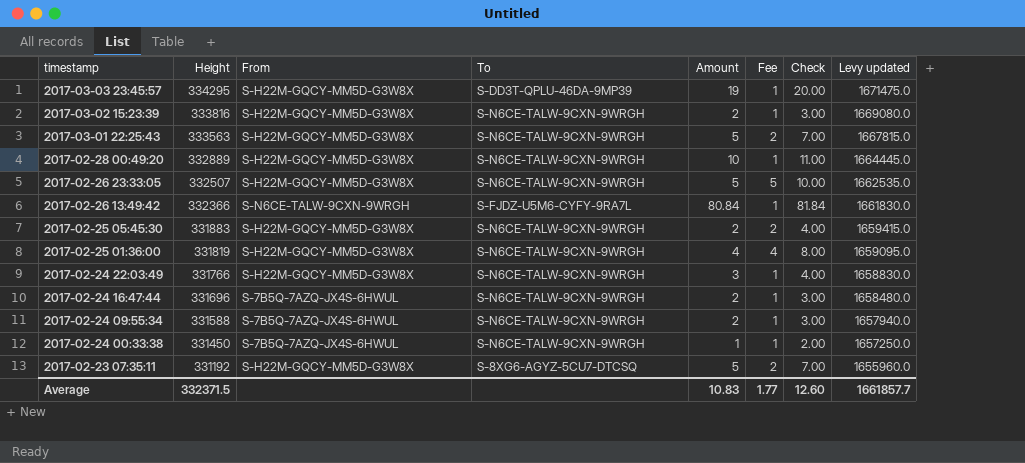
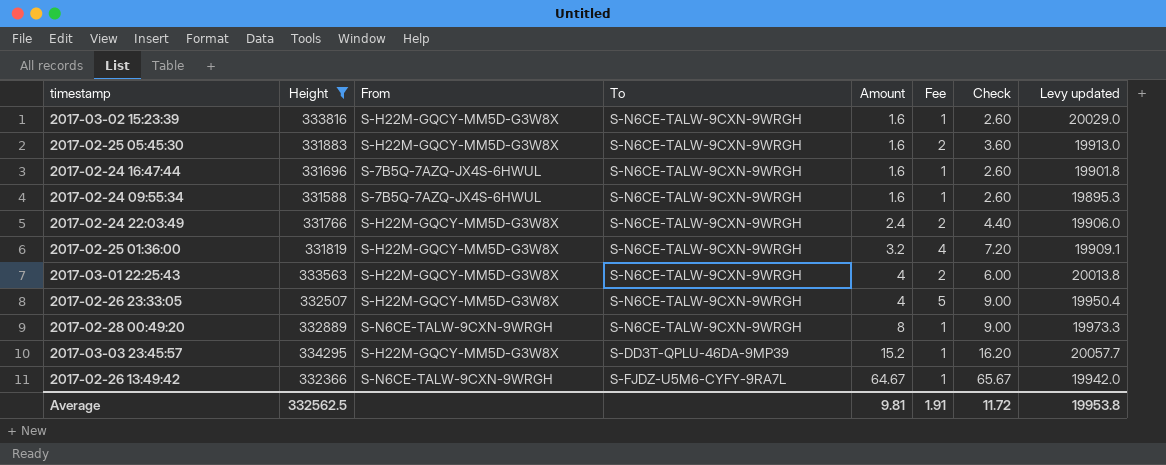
filter: none -> Height >= 331588
row order: timestamp descending -> Amount ascending
column Levy updated | formula: [Height] * 5 -> [Height] * 0.06
2017-03-02 15:23:39 | Amount: 2 -> 1.6
2017-03-02 15:23:39 | Check: 3.00 -> 2.60
2017-02-25 05:45:30 | Amount: 2 -> 1.6
2017-02-25 05:45:30 | Check: 4.00 -> 3.60
2017-02-24 16:47:44 | Amount: 2 -> 1.6
2017-02-24 16:47:44 | Check: 3.00 -> 2.60
2017-02-24 09:55:34 | Amount: 2 -> 1.6
2017-02-24 09:55:34 | Check: 3.00 -> 2.60
2017-02-24 22:03:49 | Amount: 3 -> 2.4
2017-02-24 22:03:49 | Fee: 1 -> 2
2017-02-24 22:03:49 | Check: 4.00 -> 4.40
2017-02-25 01:36:00 | Amount: 4 -> 3.2
2017-02-25 01:36:00 | Check: 8.00 -> 7.20
2017-03-01 22:25:43 | Amount: 5 -> 4
2017-03-01 22:25:43 | Check: 7.00 -> 6.00
2017-02-26 23:33:05 | Amount: 5 -> 4
2017-02-26 23:33:05 | Check: 10.00 -> 9.00
2017-02-28 00:49:20 | From: S-H22M-GQCY-MM5D-G3W8X -> S-N6CE-TALW-9CXN-9WRGH
2017-02-28 00:49:20 | Amount: 10 -> 8
2017-02-28 00:49:20 | Check: 11.00 -> 9.00
2017-03-03 23:45:57 | Amount: 19 -> 15.2
2017-03-03 23:45:57 | Check: 20.00 -> 16.20
2017-02-26 13:49:42 | Amount: 80.84 -> 64.67
2017-02-26 13:49:42 | Check: 81.84 -> 65.67
Average | Height: 332371.5 -> 332562.5
Average | Amount: 10.83 -> 9.81
Average | Fee: 1.77 -> 1.91
Average | Check: 12.60 -> 11.72
Average | Levy updated: 1661857.7 -> 19953.8

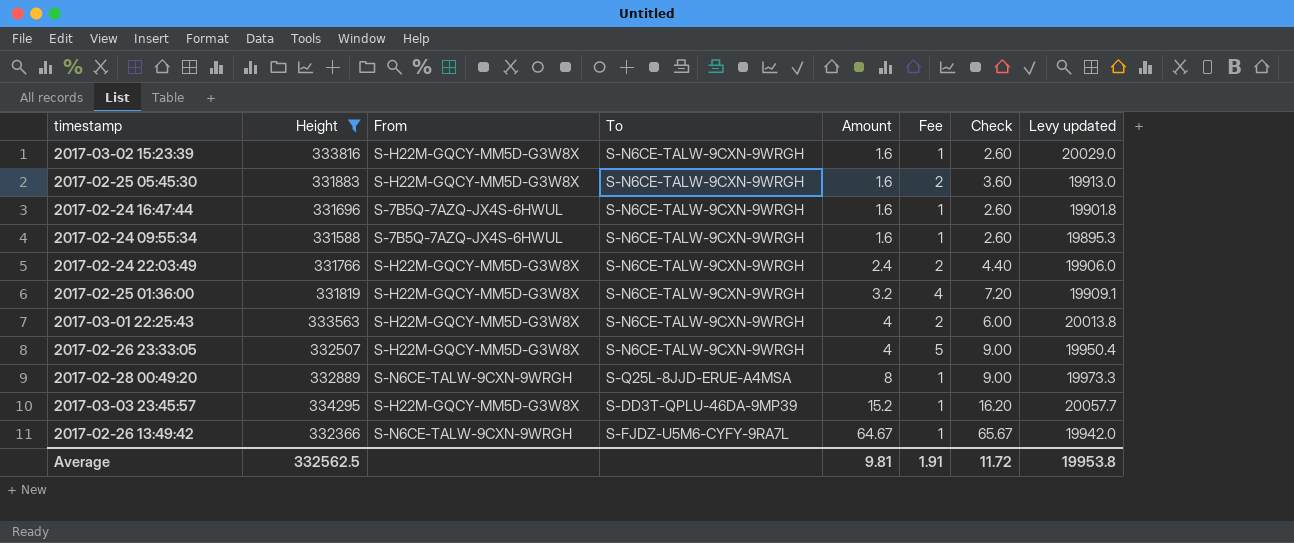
2017-02-28 00:49:20 | To: S-N6CE-TALW-9CXN-9WRGH -> S-Q25L-8JJD-ERUE-A4MSA

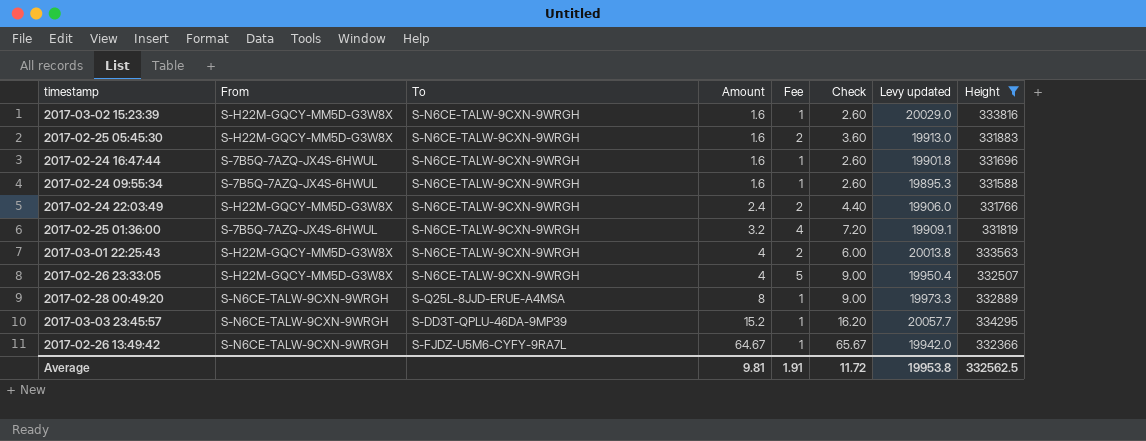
column Height | position: 2 -> 8
2017-02-25 01:36:00 | From: S-H22M-GQCY-MM5D-G3W8X -> S-7B5Q-7AZQ-JX4S-6HWUL
2017-03-03 23:45:57 | From: S-H22M-GQCY-MM5D-G3W8X -> S-N6CE-TALW-9CXN-9WRGH

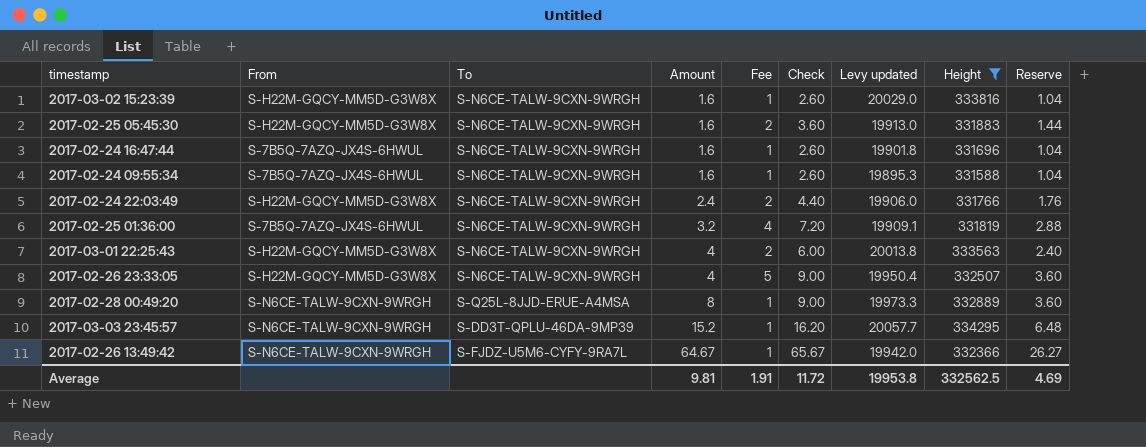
column Reserve | formula: none -> [Check] * 0.4

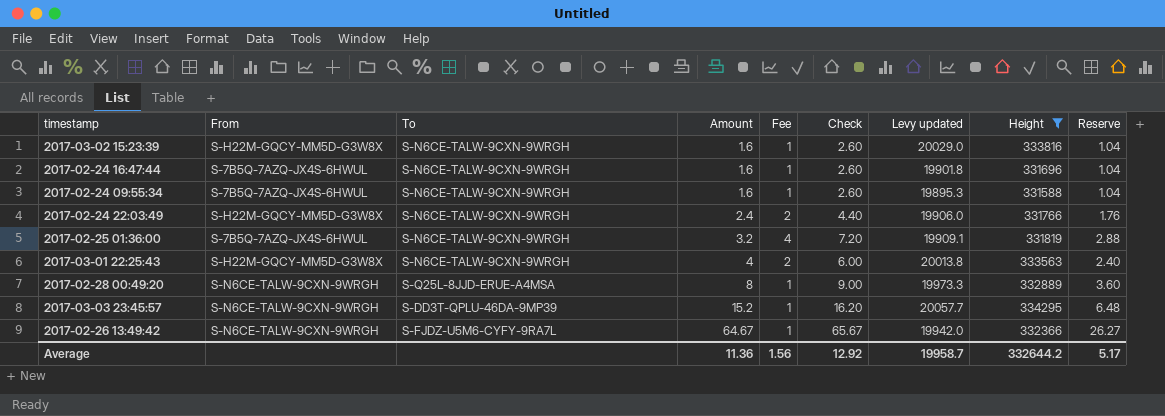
row 2017-02-25 05:45:30: S-H22M-GQCY-MM5D-G3W8X | S-N6CE-TALW-9CXN-9WRGH | 1.6 | 2 | 3.60 | 19913.0 | 331883 | 1.44 -> none
row 2017-02-26 23:33:05: S-H22M-GQCY-MM5D-G3W8X | S-N6CE-TALW-9CXN-9WRGH | 4 | 5 | 9.00 | 19950.4 | 332507 | 3.60 -> none
Average | Amount: 9.81 -> 11.36
Average | Fee: 1.91 -> 1.56
Average | Check: 11.72 -> 12.92
Average | Levy updated: 19953.8 -> 19958.7
Average | Height: 332562.5 -> 332644.2
Average | Reserve: 4.69 -> 5.17

